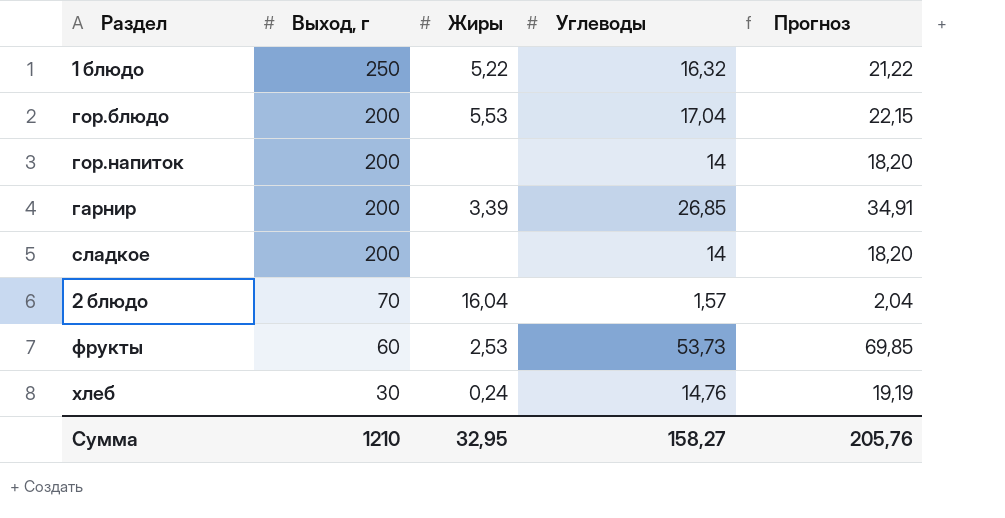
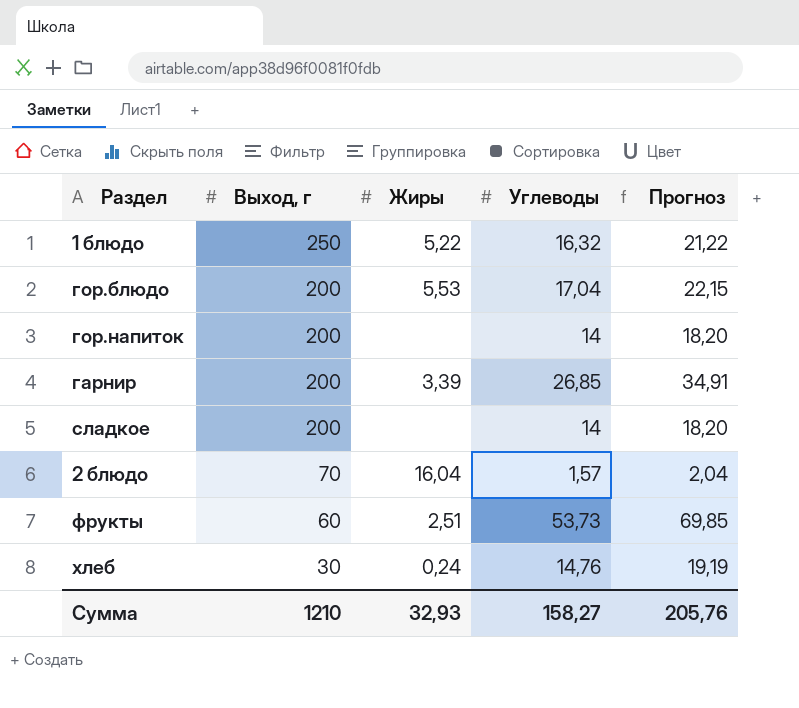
фрукты | Жиры: 2,53 -> 2,51
Сумма | Жиры: 32,95 -> 32,93

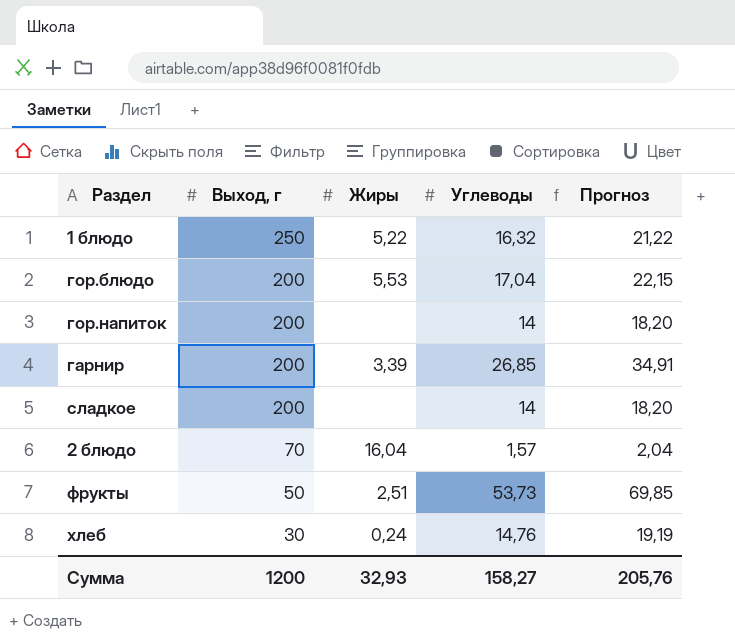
фрукты | Выход, г: 60 -> 50
Сумма | Выход, г: 1210 -> 1200

